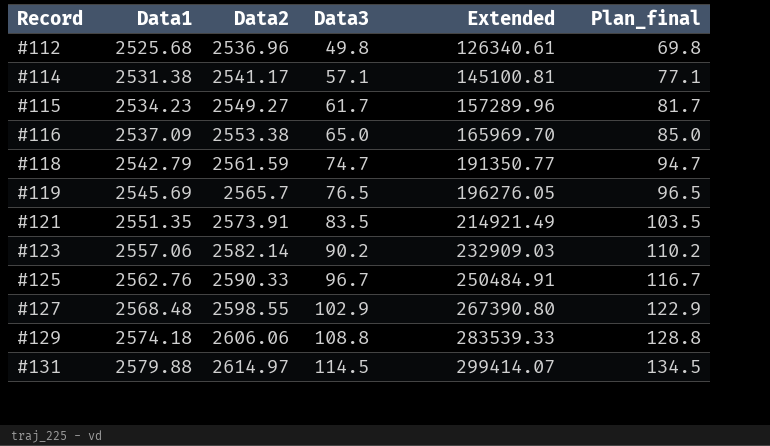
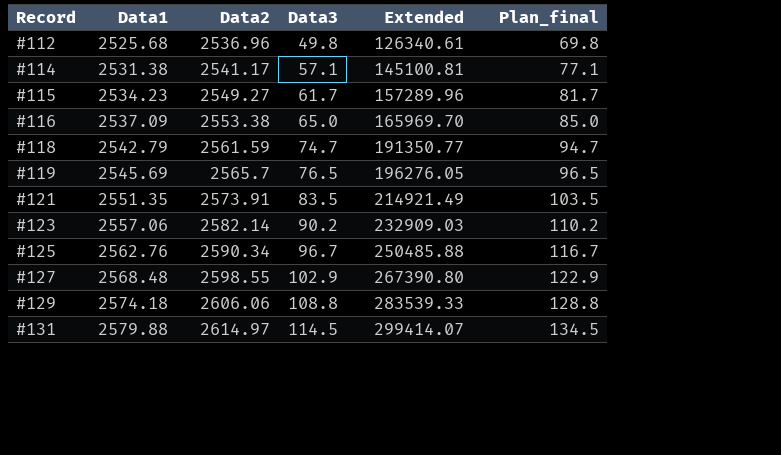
#125 | Data2: 2590.33 -> 2590.34
#125 | Extended: 250484.91 -> 250485.88

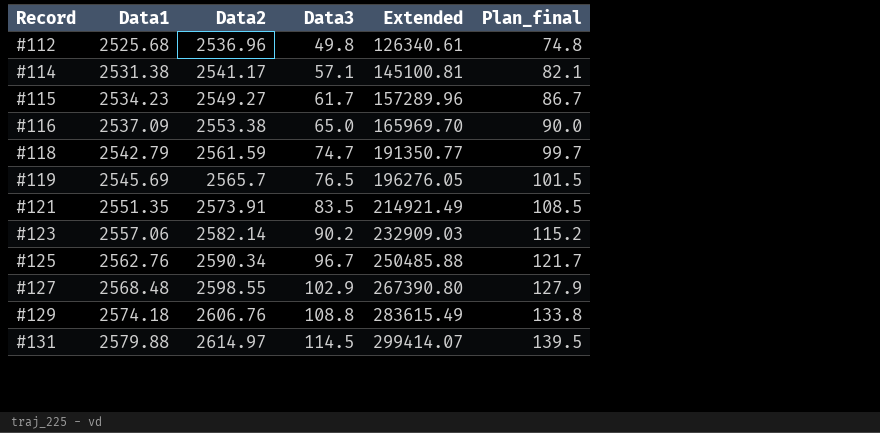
column Plan_final | formula: [Data3] + 20 -> [Data3] + 25
#129 | Data2: 2606.06 -> 2606.76
#129 | Extended: 283539.33 -> 283615.49

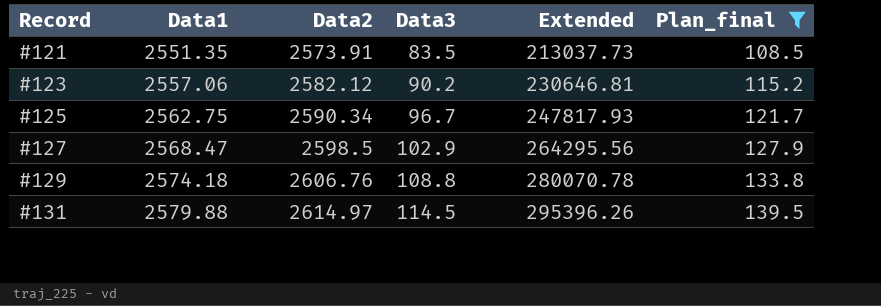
filter: none -> Plan_final >= 108.5
column Extended | formula: [Data2] * [Data3] -> [Data1] * [Data3]
#123 | Data2: 2582.14 -> 2582.12
#125 | Data1: 2562.76 -> 2562.75
#127 | Data1: 2568.48 -> 2568.47
#127 | Data2: 2598.55 -> 2598.5

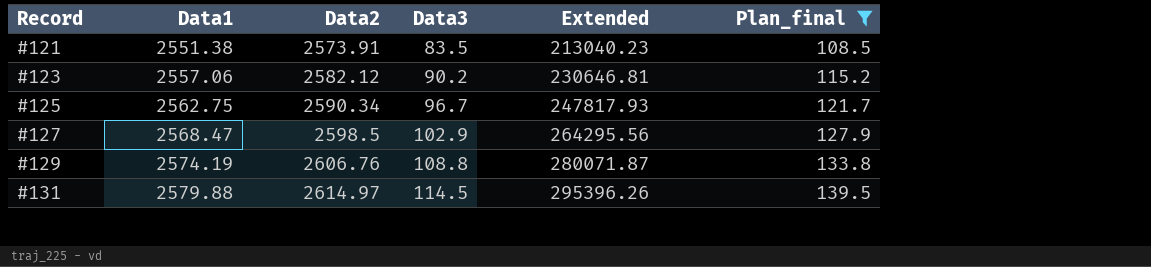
#121 | Data1: 2551.35 -> 2551.38
#121 | Extended: 213037.73 -> 213040.23
#129 | Data1: 2574.18 -> 2574.19
#129 | Extended: 280070.78 -> 280071.87

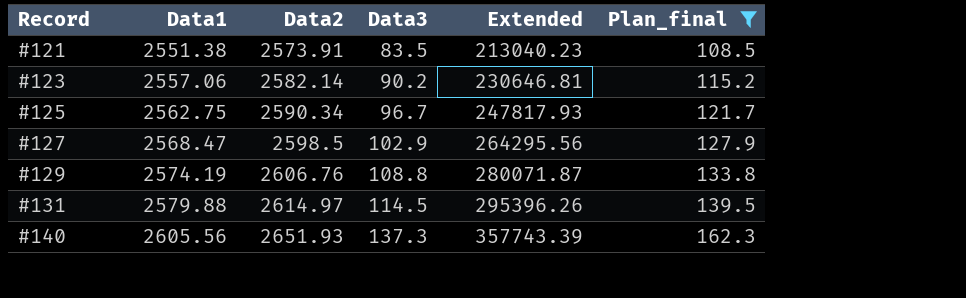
#123 | Data2: 2582.12 -> 2582.14
row #140: none -> 2605.56 | 2651.93 | 137.3 | 357743.39 | 162.3

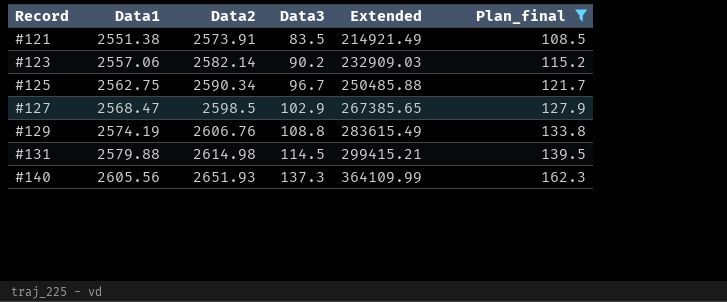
column Extended | formula: [Data1] * [Data3] -> [Data2] * [Data3]
#131 | Data2: 2614.97 -> 2614.98

